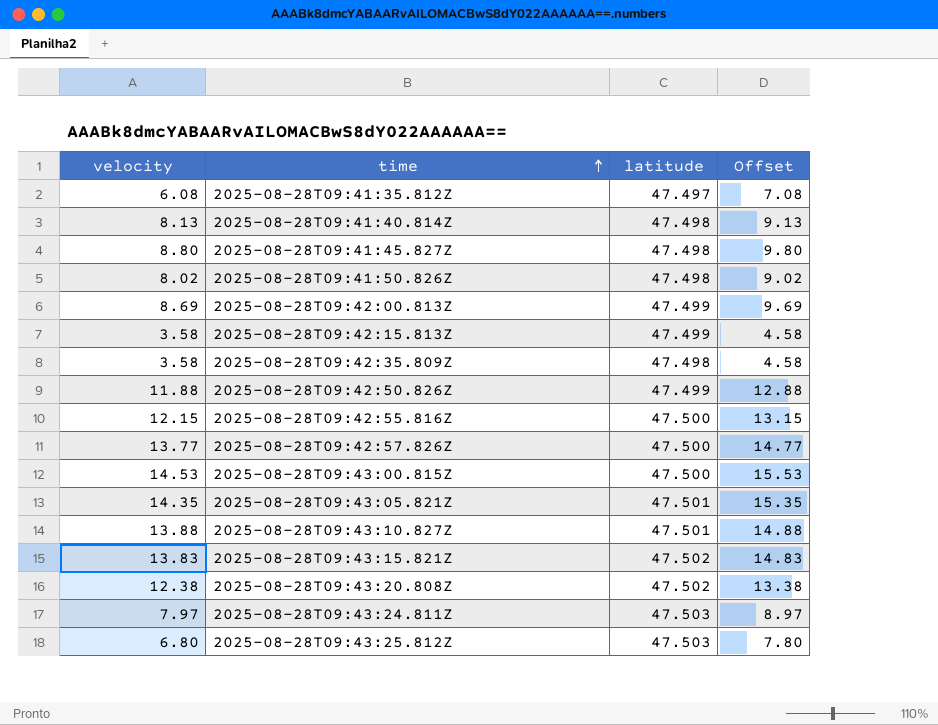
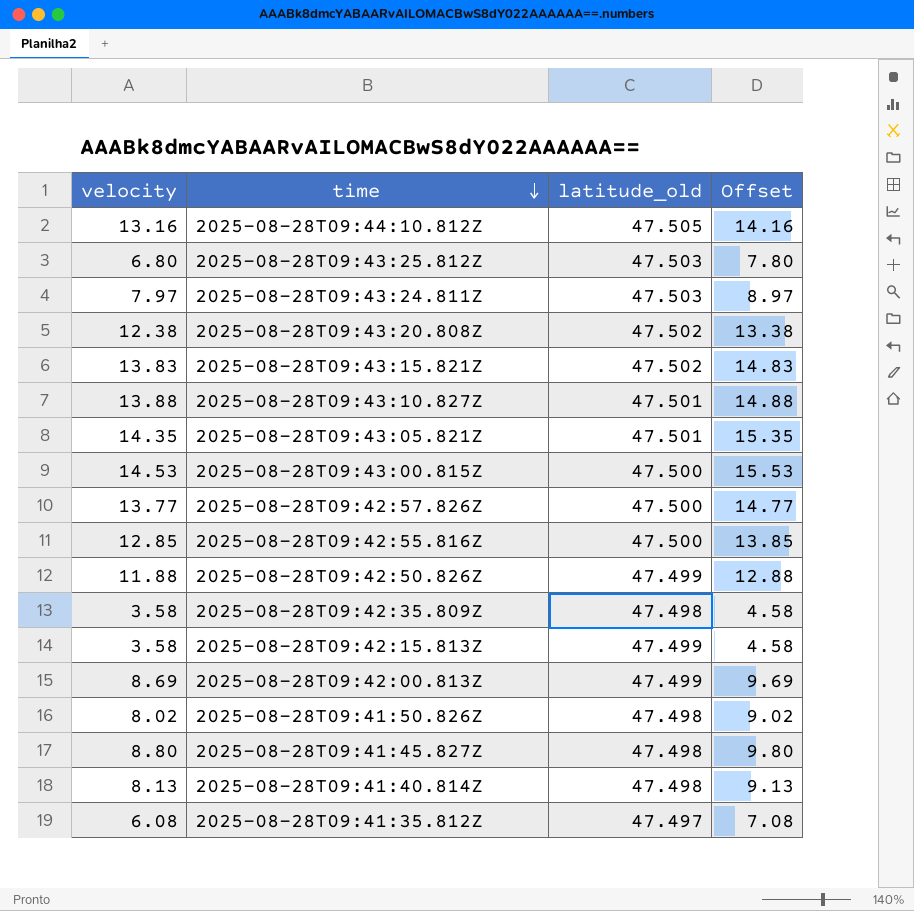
row order: time ascending -> time descending
column name: latitude -> latitude_old
row 2025-08-28T09:44:10.812Z: none -> 13.16 | 47.505 | 14.16
2025-08-28T09:42:55.816Z | velocity: 12.15 -> 12.85
2025-08-28T09:42:55.816Z | Offset: 13.15 -> 13.85

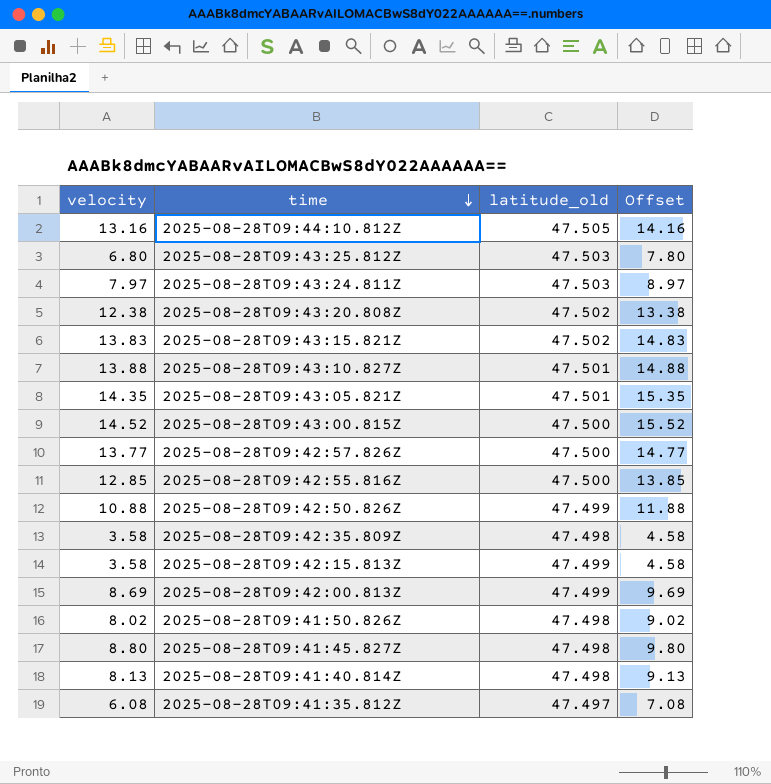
2025-08-28T09:43:00.815Z | velocity: 14.53 -> 14.52
2025-08-28T09:43:00.815Z | Offset: 15.53 -> 15.52
2025-08-28T09:42:50.826Z | velocity: 11.88 -> 10.88
2025-08-28T09:42:50.826Z | Offset: 12.88 -> 11.88

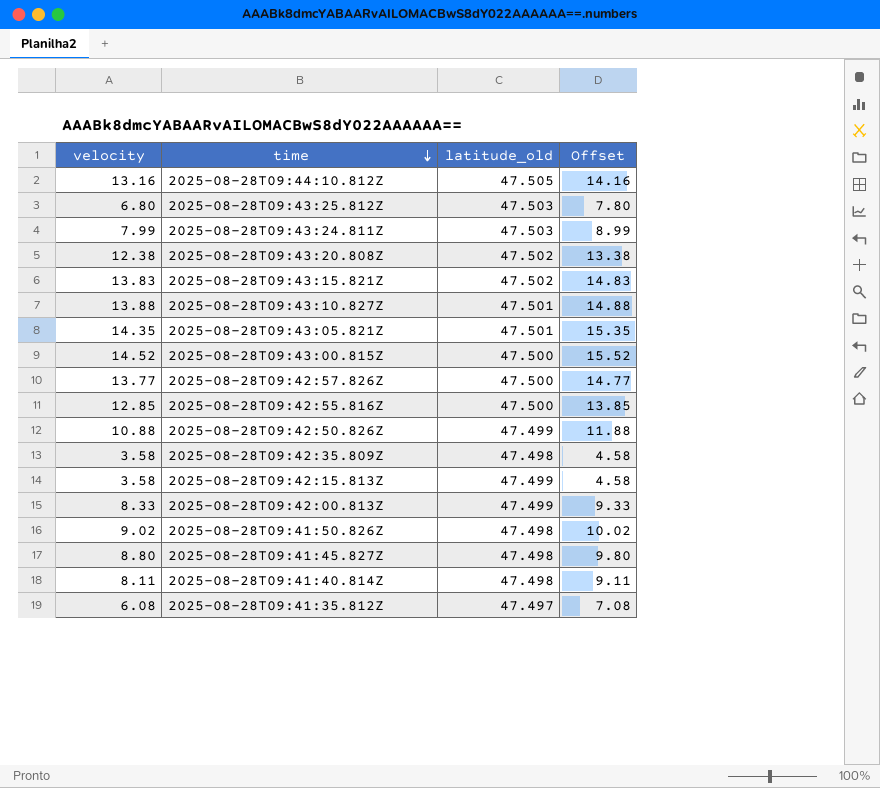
2025-08-28T09:43:24.811Z | velocity: 7.97 -> 7.99
2025-08-28T09:43:24.811Z | Offset: 8.97 -> 8.99
2025-08-28T09:42:00.813Z | velocity: 8.69 -> 8.33
2025-08-28T09:42:00.813Z | Offset: 9.69 -> 9.33
2025-08-28T09:41:50.826Z | velocity: 8.02 -> 9.02
2025-08-28T09:41:50.826Z | Offset: 9.02 -> 10.02
2025-08-28T09:41:40.814Z | velocity: 8.13 -> 8.11
2025-08-28T09:41:40.814Z | Offset: 9.13 -> 9.11

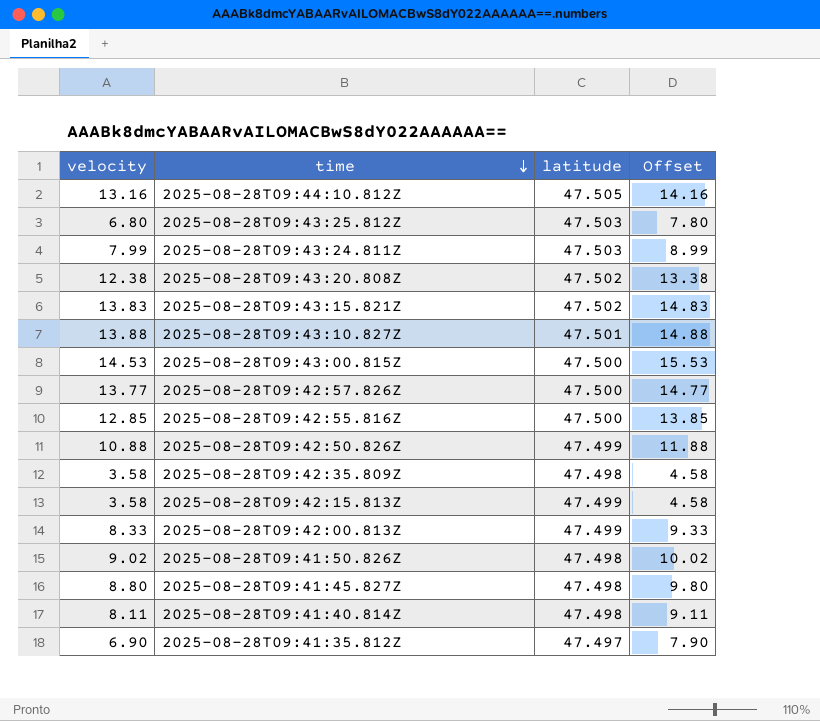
column name: latitude_old -> latitude
row 2025-08-28T09:43:05.821Z: 14.35 | 47.501 | 15.35 -> none
2025-08-28T09:43:00.815Z | velocity: 14.52 -> 14.53
2025-08-28T09:43:00.815Z | Offset: 15.52 -> 15.53
2025-08-28T09:41:35.812Z | velocity: 6.08 -> 6.90
2025-08-28T09:41:35.812Z | Offset: 7.08 -> 7.90

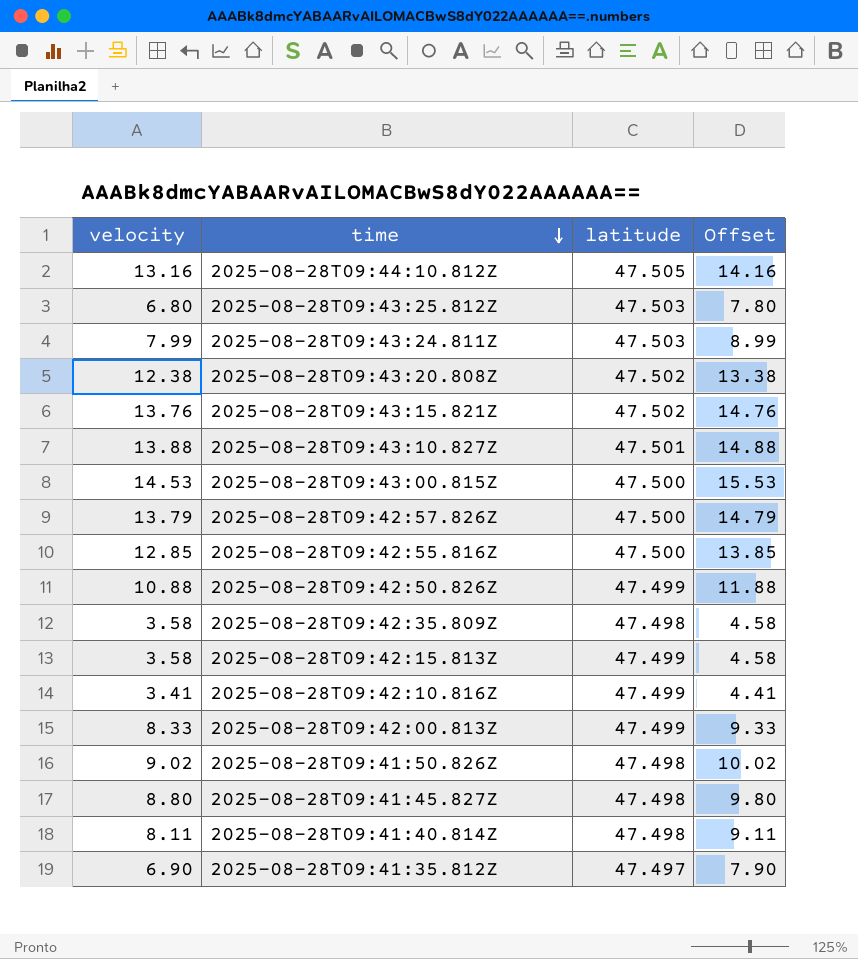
2025-08-28T09:43:15.821Z | velocity: 13.83 -> 13.76
2025-08-28T09:43:15.821Z | Offset: 14.83 -> 14.76
2025-08-28T09:42:57.826Z | velocity: 13.77 -> 13.79
2025-08-28T09:42:57.826Z | Offset: 14.77 -> 14.79
row 2025-08-28T09:42:10.816Z: none -> 3.41 | 47.499 | 4.41

